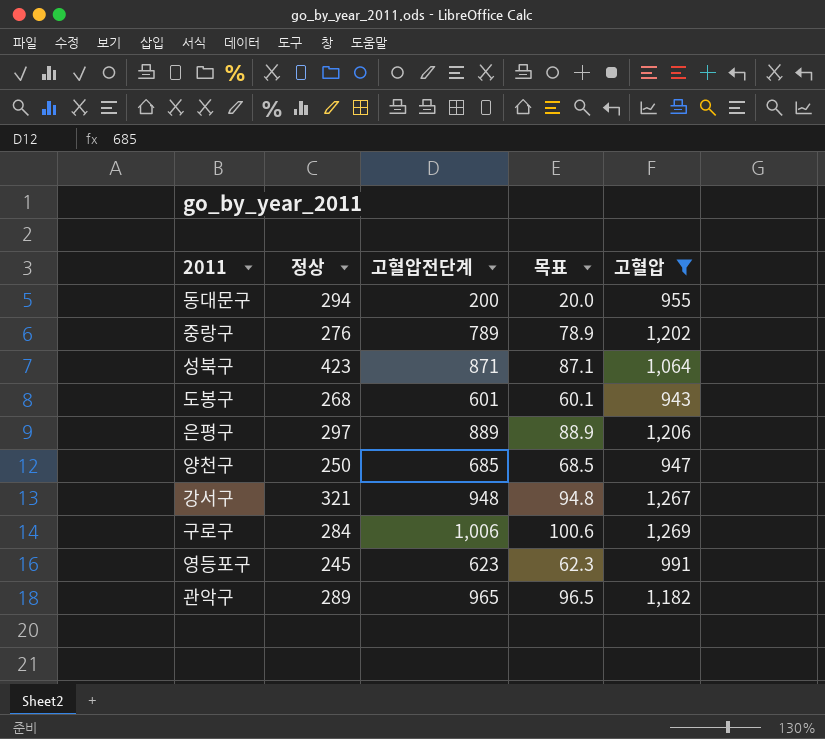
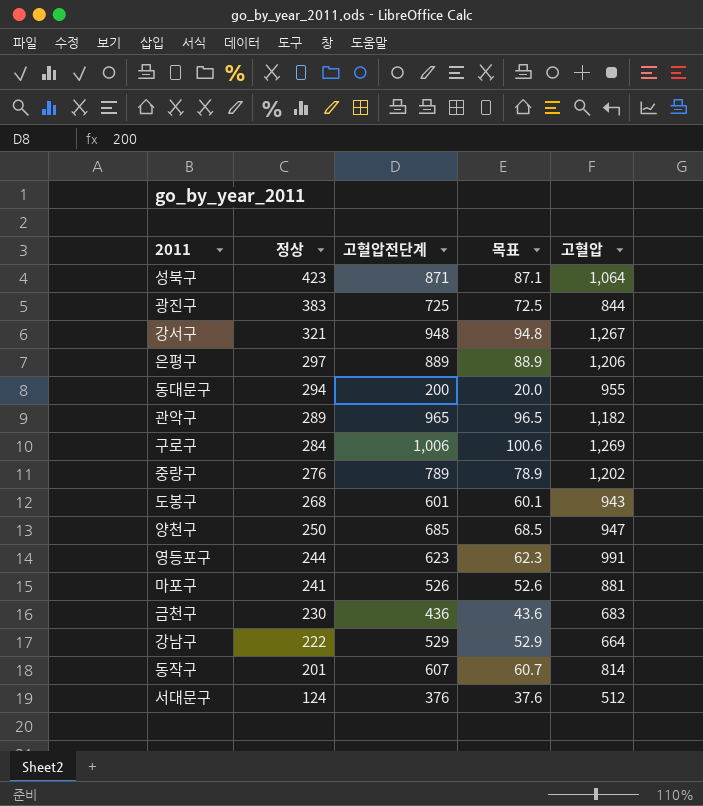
filter: 고혈압 >= 943 -> none
row order: none -> 정상 descending
영등포구 | 정상: 245 -> 244

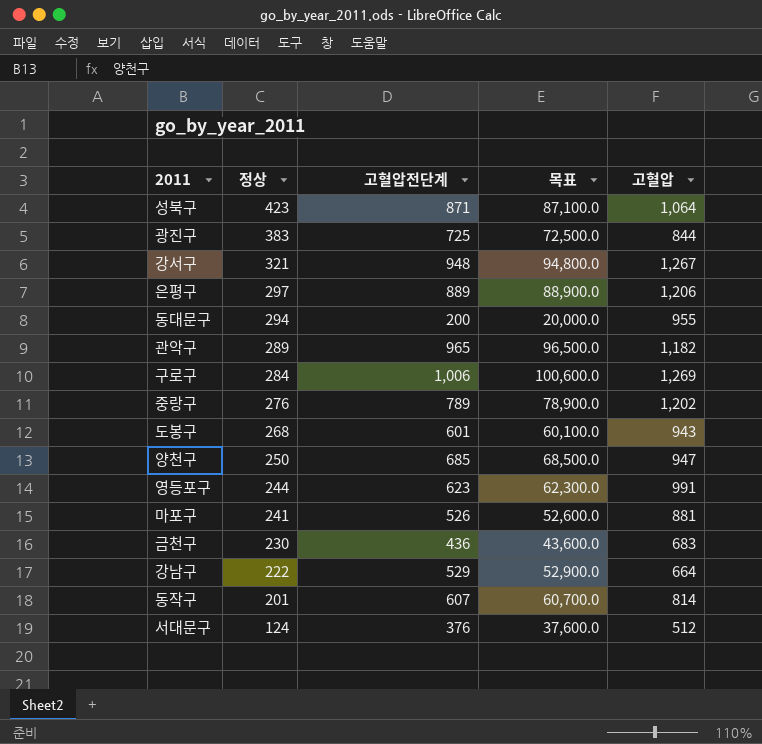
column 목표 | formula: [고혈압전단계] * 0.1 -> [고혈압전단계] * 100

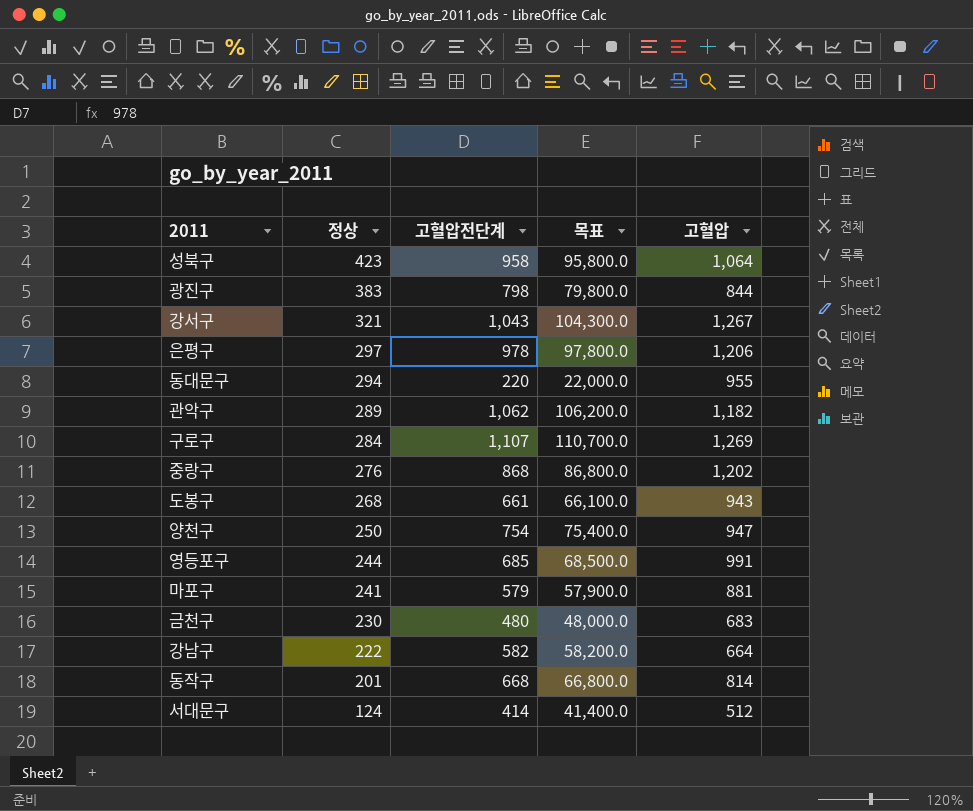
성북구 | 고혈압전단계: 871 -> 958
성북구 | 목표: 87,100.0 -> 95,800.0
광진구 | 고혈압전단계: 725 -> 798
광진구 | 목표: 72,500.0 -> 79,800.0
강서구 | 고혈압전단계: 948 -> 1,043
강서구 | 목표: 94,800.0 -> 104,300.0
은평구 | 고혈압전단계: 889 -> 978
은평구 | 목표: 88,900.0 -> 97,800.0
동대문구 | 고혈압전단계: 200 -> 220
동대문구 | 목표: 20,000.0 -> 22,000.0
관악구 | 고혈압전단계: 965 -> 1,062
관악구 | 목표: 96,500.0 -> 106,200.0
구로구 | 고혈압전단계: 1,006 -> 1,107
구로구 | 목표: 100,600.0 -> 110,700.0
중랑구 | 고혈압전단계: 789 -> 868
중랑구 | 목표: 78,900.0 -> 86,800.0
도봉구 | 고혈압전단계: 601 -> 661
도봉구 | 목표: 60,100.0 -> 66,100.0
양천구 | 고혈압전단계: 685 -> 754
양천구 | 목표: 68,500.0 -> 75,400.0
영등포구 | 고혈압전단계: 623 -> 685
영등포구 | 목표: 62,300.0 -> 68,500.0
마포구 | 고혈압전단계: 526 -> 579
마포구 | 목표: 52,600.0 -> 57,900.0
금천구 | 고혈압전단계: 436 -> 480
금천구 | 목표: 43,600.0 -> 48,000.0
강남구 | 고혈압전단계: 529 -> 582
강남구 | 목표: 52,900.0 -> 58,200.0
동작구 | 고혈압전단계: 607 -> 668
동작구 | 목표: 60,700.0 -> 66,800.0
서대문구 | 고혈압전단계: 376 -> 414
서대문구 | 목표: 37,600.0 -> 41,400.0

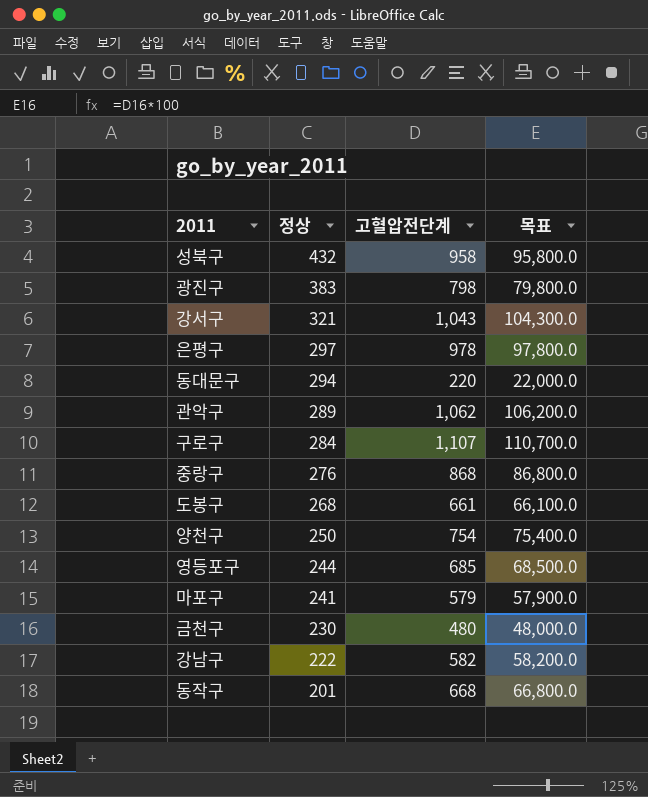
column 고혈압 | position: 5 -> none
row 서대문구: 124 | 414 | 41,400.0 | 512 -> none
성북구 | 정상: 423 -> 432

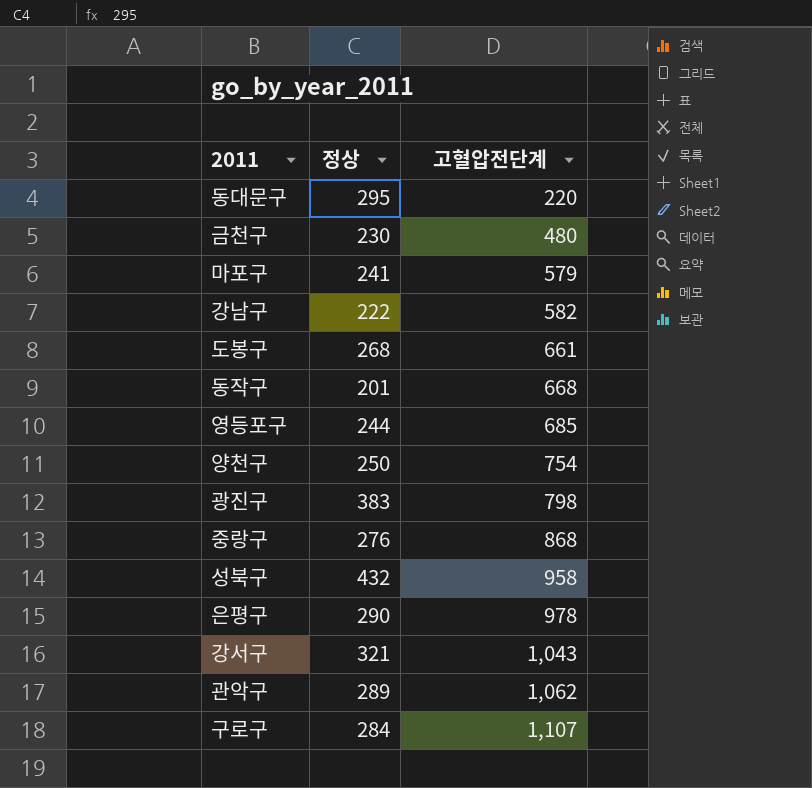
row order: 정상 descending -> 고혈압전단계 ascending
column 목표 | formula: [고혈압전단계] * 100 -> none
동대문구 | 정상: 294 -> 295
은평구 | 정상: 297 -> 290

